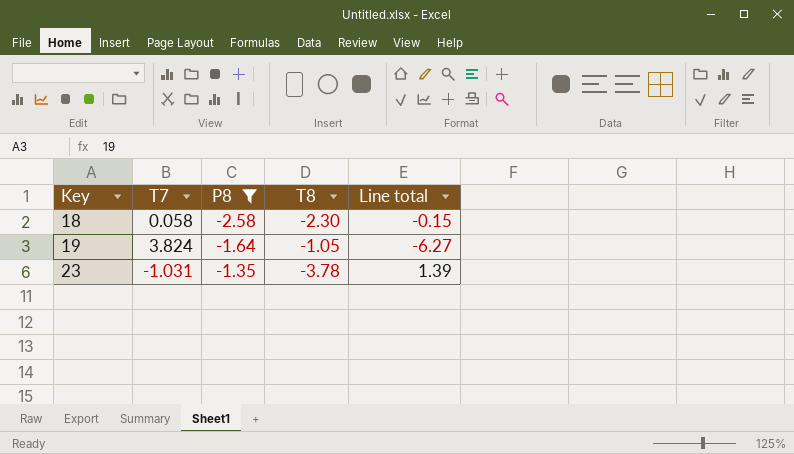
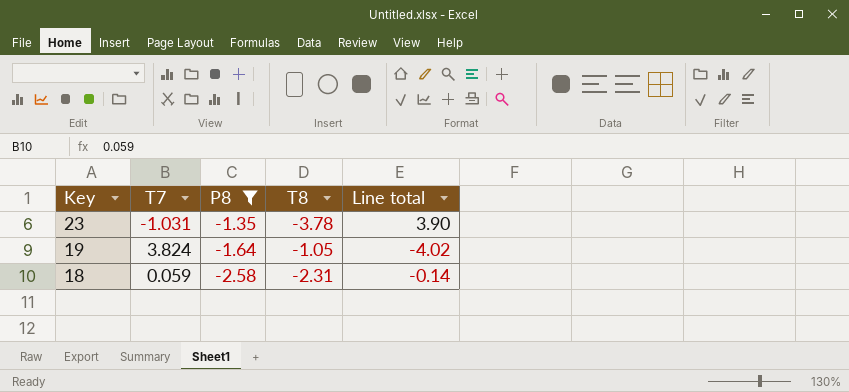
row order: Key ascending -> Key descending
column Line total | formula: [T7] * [P8] -> [T7] * [T8]
18 | T7: 0.058 -> 0.059
18 | T8: -2.30 -> -2.31

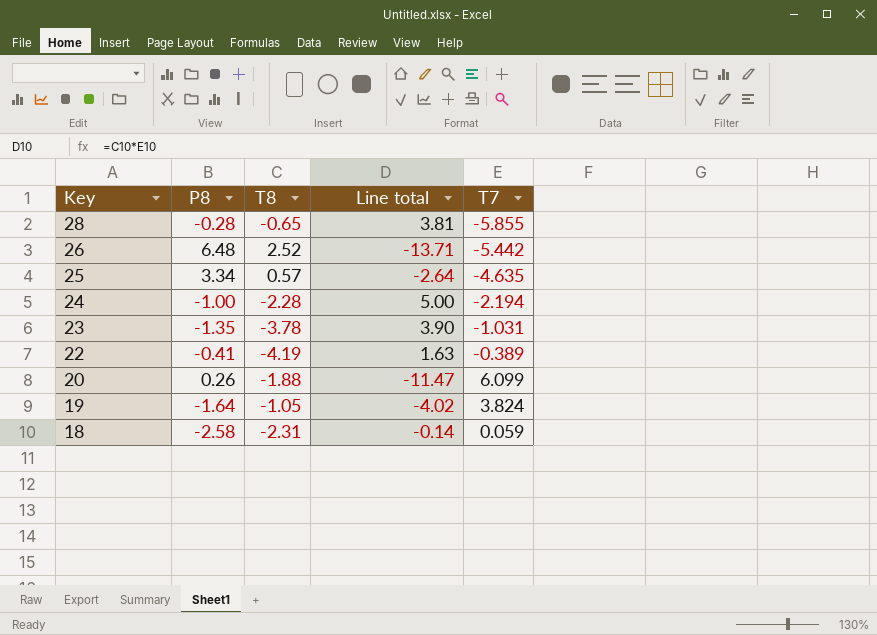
filter: P8 <= -1.35 -> none
column T7 | position: 2 -> 5

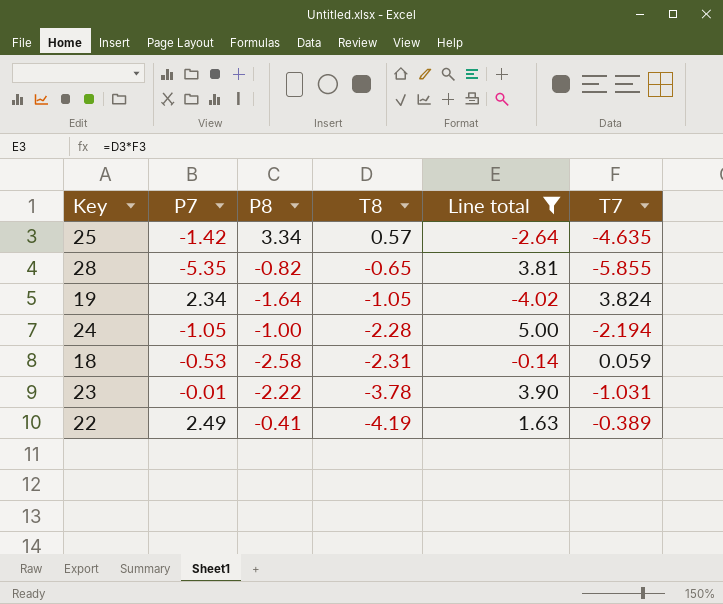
filter: none -> Line total >= -4.02
row order: Key descending -> T8 descending
column P7 | position: none -> 2
28 | P8: -0.28 -> -0.82
23 | P8: -1.35 -> -2.22

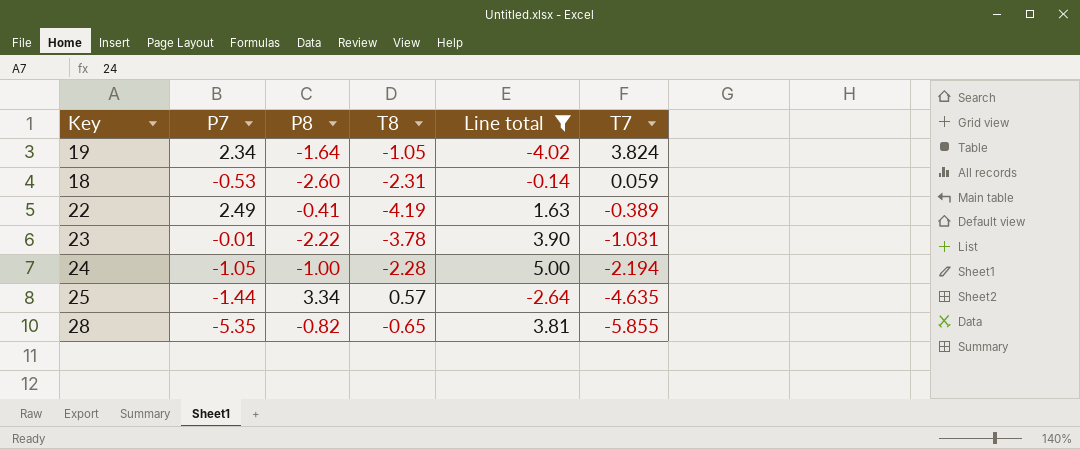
row order: T8 descending -> T7 descending
18 | P8: -2.58 -> -2.60
25 | P7: -1.42 -> -1.44

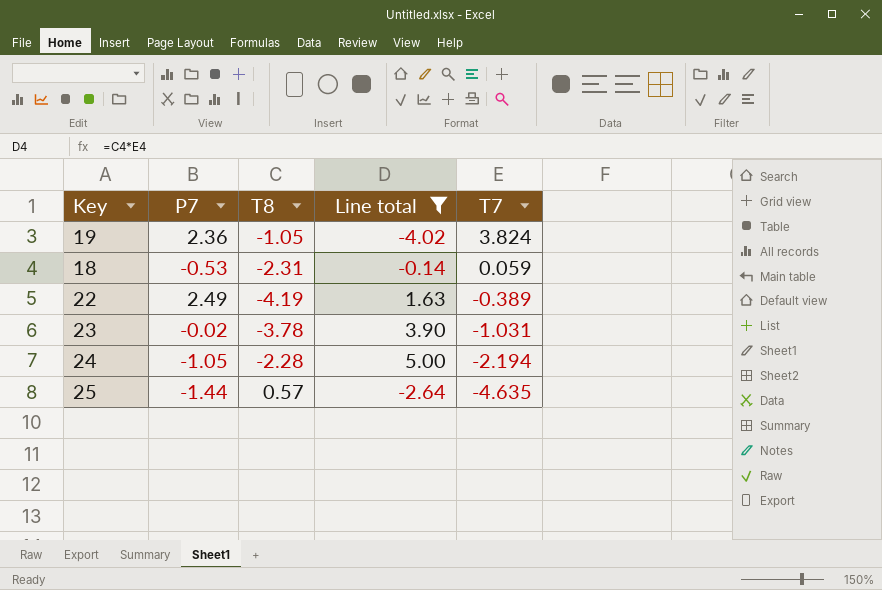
column P8 | position: 3 -> none
row 28: -5.35 | -0.82 | -0.65 | 3.81 | -5.855 -> none
19 | P7: 2.34 -> 2.36
23 | P7: -0.01 -> -0.02

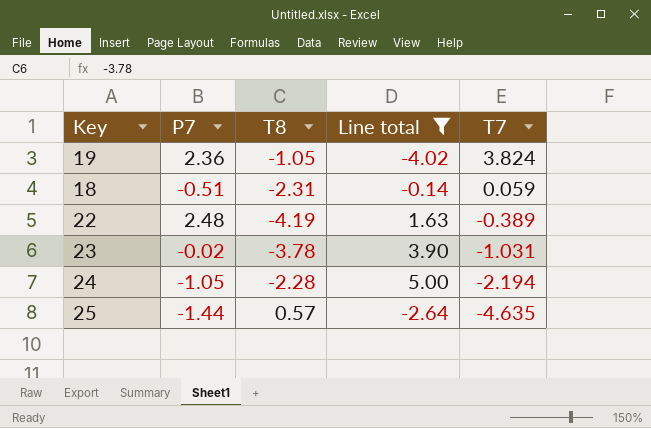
18 | P7: -0.53 -> -0.51
22 | P7: 2.49 -> 2.48

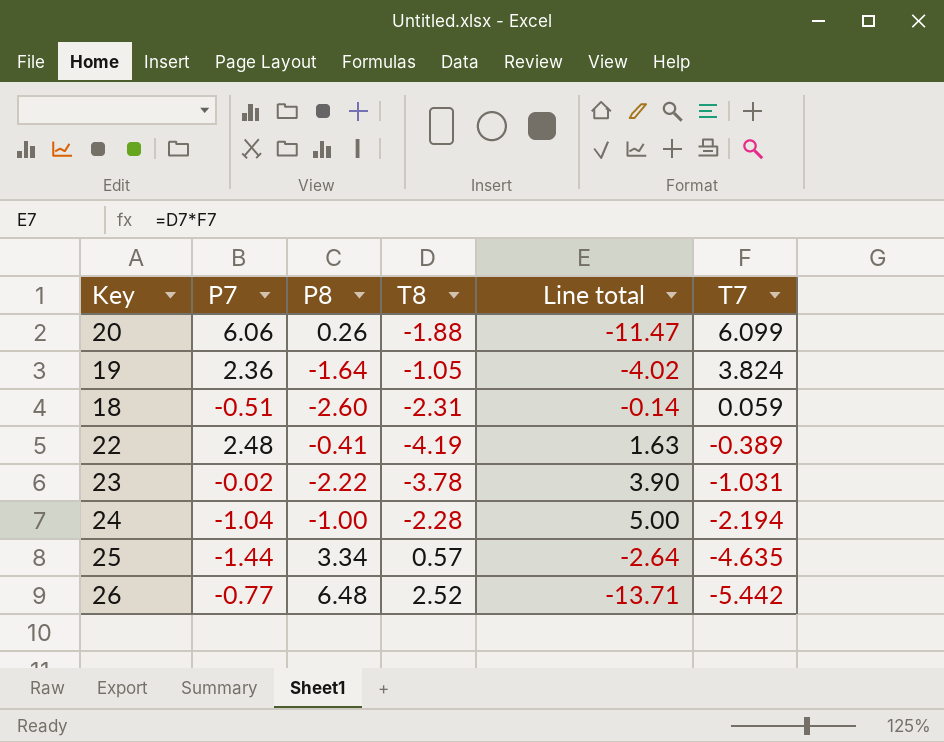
filter: Line total >= -4.02 -> none
column P8 | position: none -> 3
24 | P7: -1.05 -> -1.04

